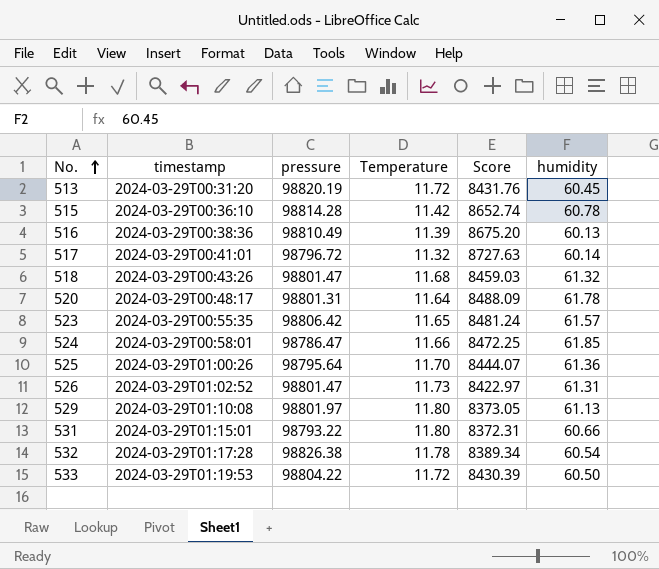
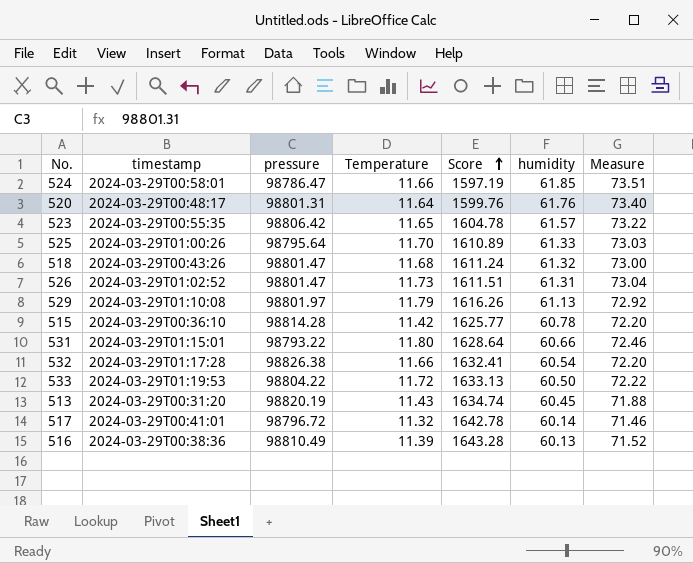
row order: No. ascending -> Score ascending
column Score | formula: [pressure] / [Temperature] -> [pressure] / [humidity]
column Measure | formula: none -> [Temperature] + [humidity]
520 | humidity: 61.78 -> 61.76
525 | humidity: 61.36 -> 61.33
529 | Temperature: 11.80 -> 11.79
532 | Temperature: 11.78 -> 11.66
513 | Temperature: 11.72 -> 11.43

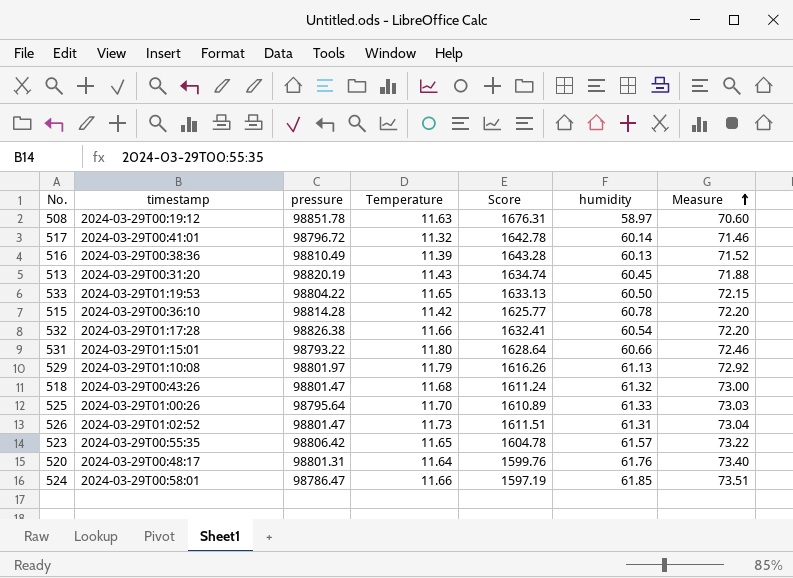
row order: Score ascending -> Measure ascending
row 508: none -> 2024-03-29T00:19:12 | 98851.78 | 11.63 | 1676.31 | 58.97 | 70.60
533 | Temperature: 11.72 -> 11.65
533 | Measure: 72.22 -> 72.15

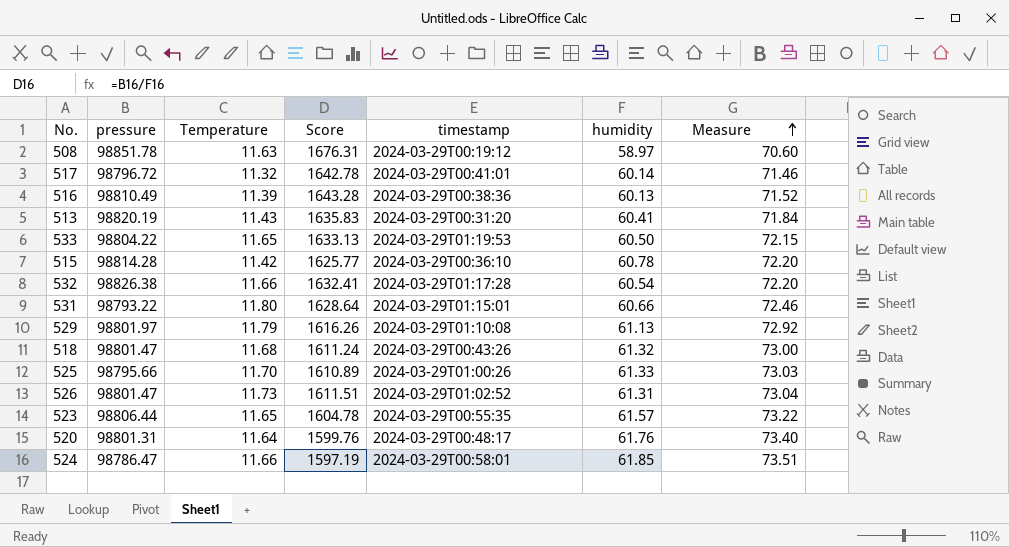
column timestamp | position: 2 -> 5
513 | Score: 1634.74 -> 1635.83
513 | humidity: 60.45 -> 60.41
513 | Measure: 71.88 -> 71.84
525 | pressure: 98795.64 -> 98795.66
523 | pressure: 98806.42 -> 98806.44

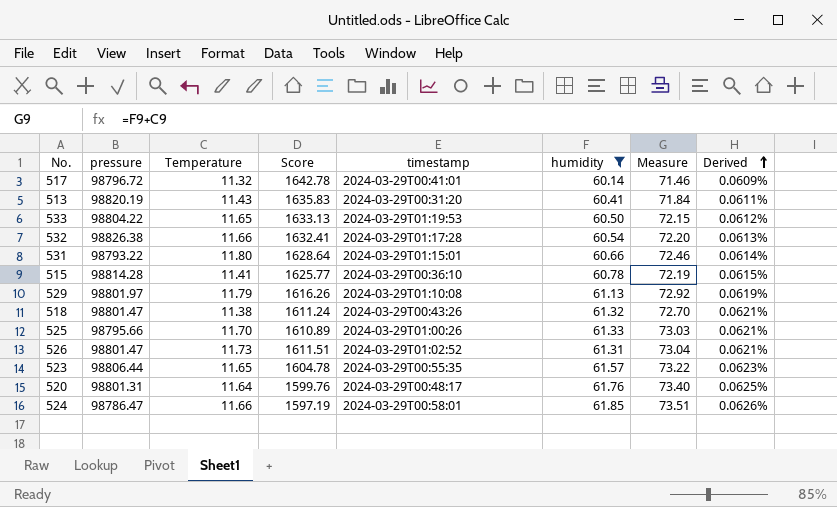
filter: none -> humidity >= 60.14
row order: Measure ascending -> Derived ascending
column Derived | formula: none -> [humidity] / [pressure]
515 | Temperature: 11.42 -> 11.41
515 | Measure: 72.20 -> 72.19
518 | Temperature: 11.68 -> 11.38
518 | Measure: 73.00 -> 72.70

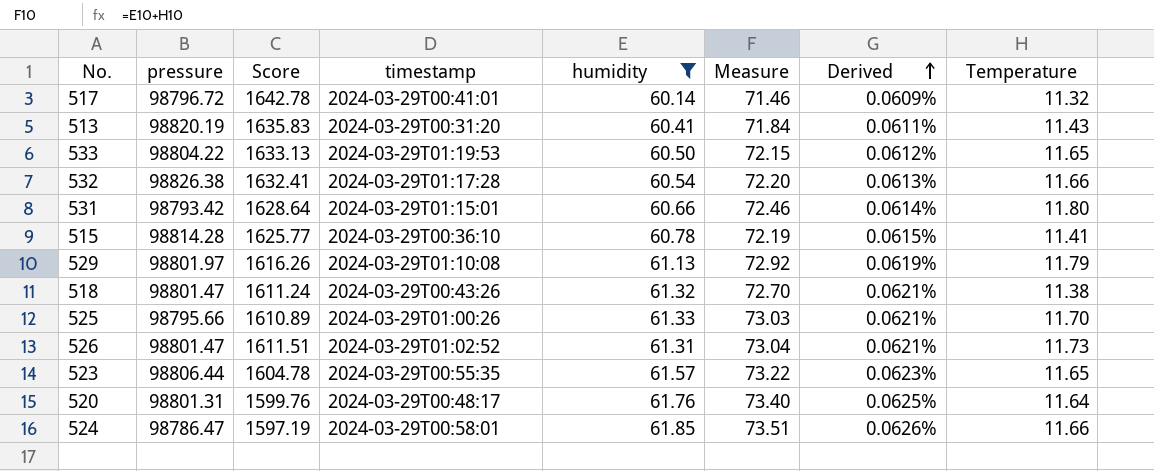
column Temperature | position: 3 -> 8
531 | pressure: 98793.22 -> 98793.42

